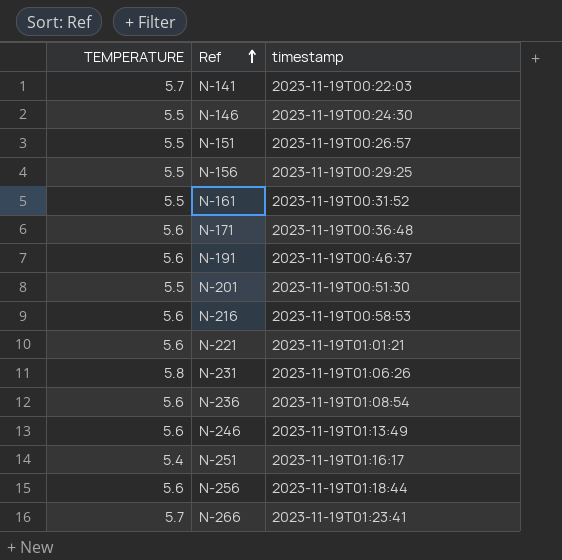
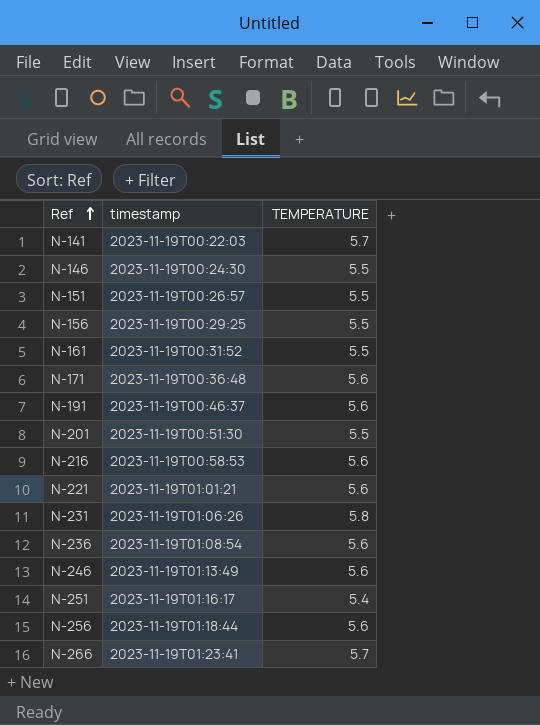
column TEMPERATURE | position: 1 -> 3

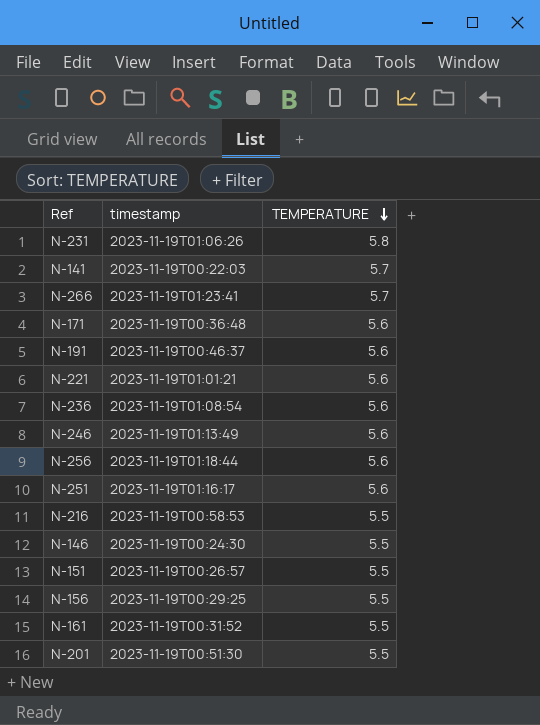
row order: Ref ascending -> TEMPERATURE descending
N-251 | TEMPERATURE: 5.4 -> 5.6
N-216 | TEMPERATURE: 5.6 -> 5.5

